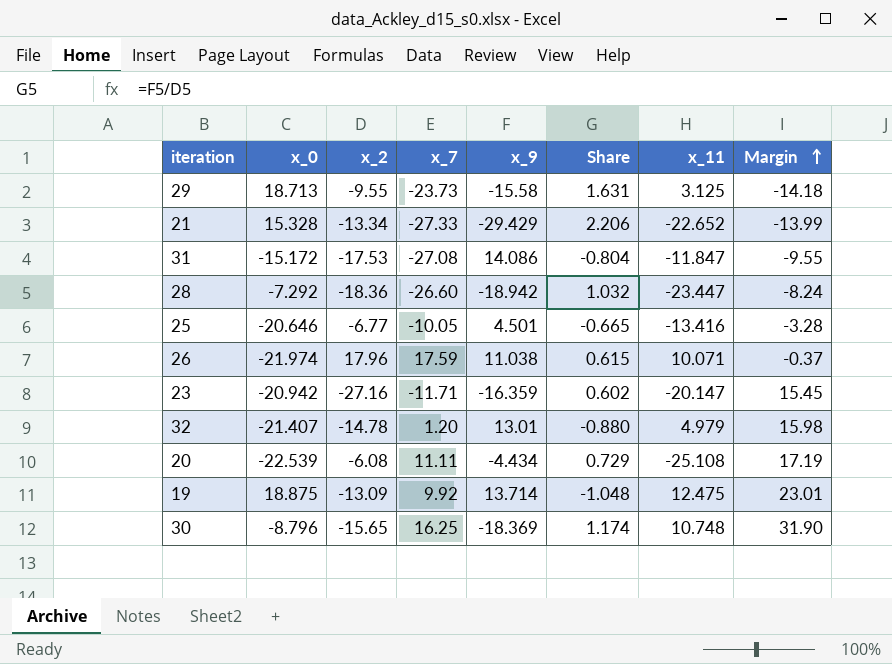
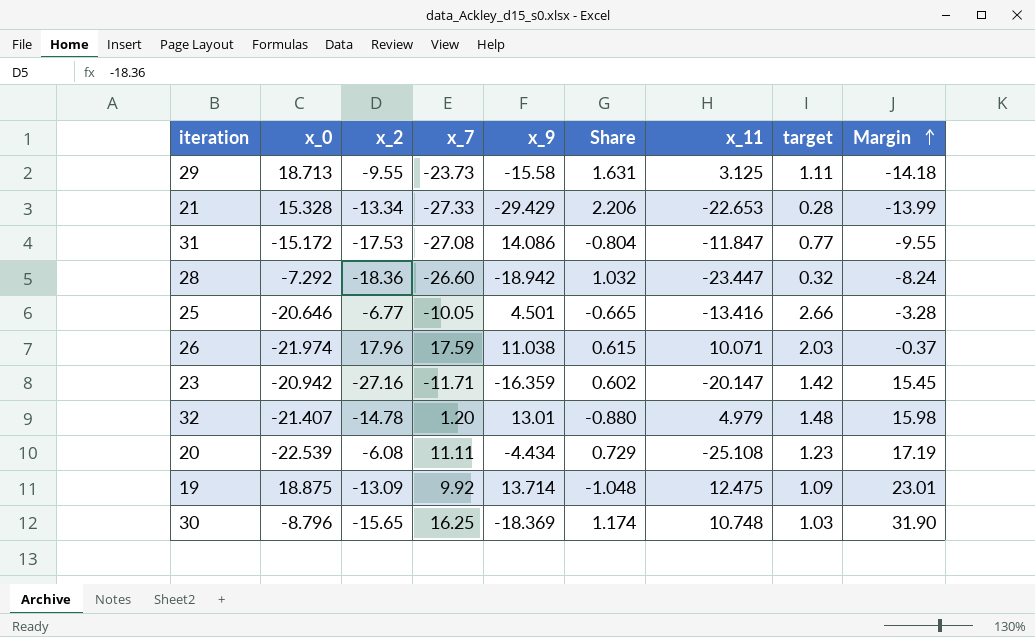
column target | position: none -> 8
21 | x_11: -22.652 -> -22.653

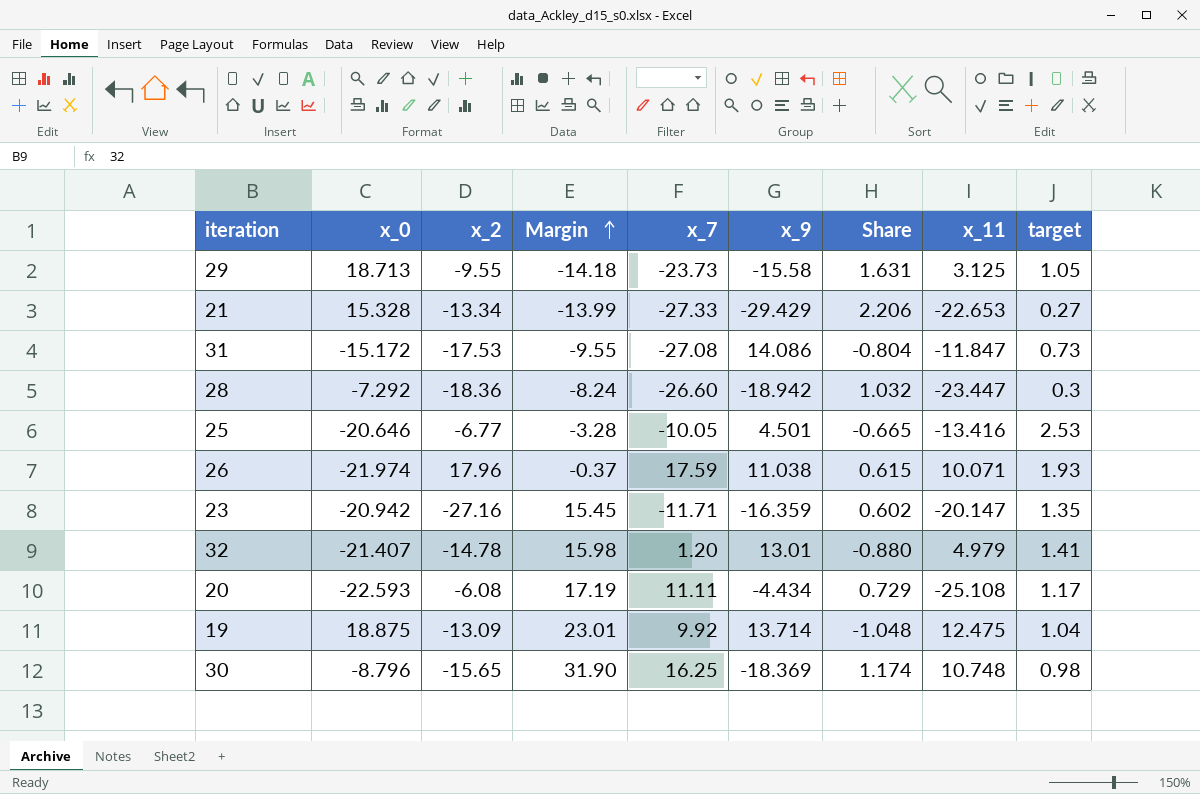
column Margin | position: 9 -> 4
29 | target: 1.11 -> 1.05
21 | target: 0.28 -> 0.27
31 | target: 0.77 -> 0.73
28 | target: 0.32 -> 0.3
25 | target: 2.66 -> 2.53
26 | target: 2.03 -> 1.93
23 | target: 1.42 -> 1.35
32 | target: 1.48 -> 1.41
20 | x_0: -22.539 -> -22.593
20 | target: 1.23 -> 1.17
19 | target: 1.09 -> 1.04
30 | target: 1.03 -> 0.98

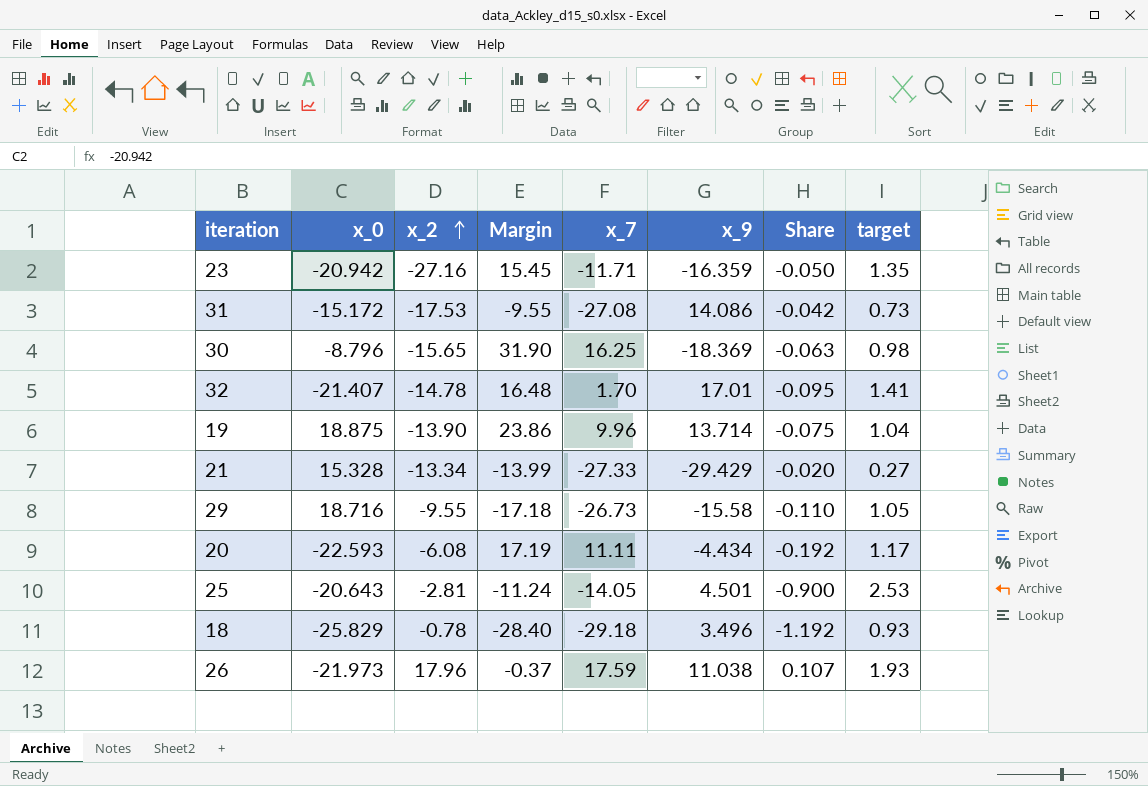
row order: Margin ascending -> x_2 ascending
column x_11 | position: 8 -> none
column Share | formula: [x_9] / [x_2] -> [target] / [x_2]
row 28: -7.292 | -18.36 | -8.24 | -26.60 | -18.942 | 1.032 | -23.447 | 0.3 -> none
32 | Margin: 15.98 -> 16.48
32 | x_7: 1.20 -> 1.70
32 | x_9: 13.01 -> 17.01
19 | x_2: -13.09 -> -13.90
19 | Margin: 23.01 -> 23.86
19 | x_7: 9.92 -> 9.96
29 | x_0: 18.713 -> 18.716
29 | Margin: -14.18 -> -17.18
29 | x_7: -23.73 -> -26.73
25 | x_0: -20.646 -> -20.643
25 | x_2: -6.77 -> -2.81
25 | Margin: -3.28 -> -11.24
25 | x_7: -10.05 -> -14.05
row 18: none -> -25.829 | -0.78 | -28.40 | -29.18 | 3.496 | -1.192 | 0.93
26 | x_0: -21.974 -> -21.973

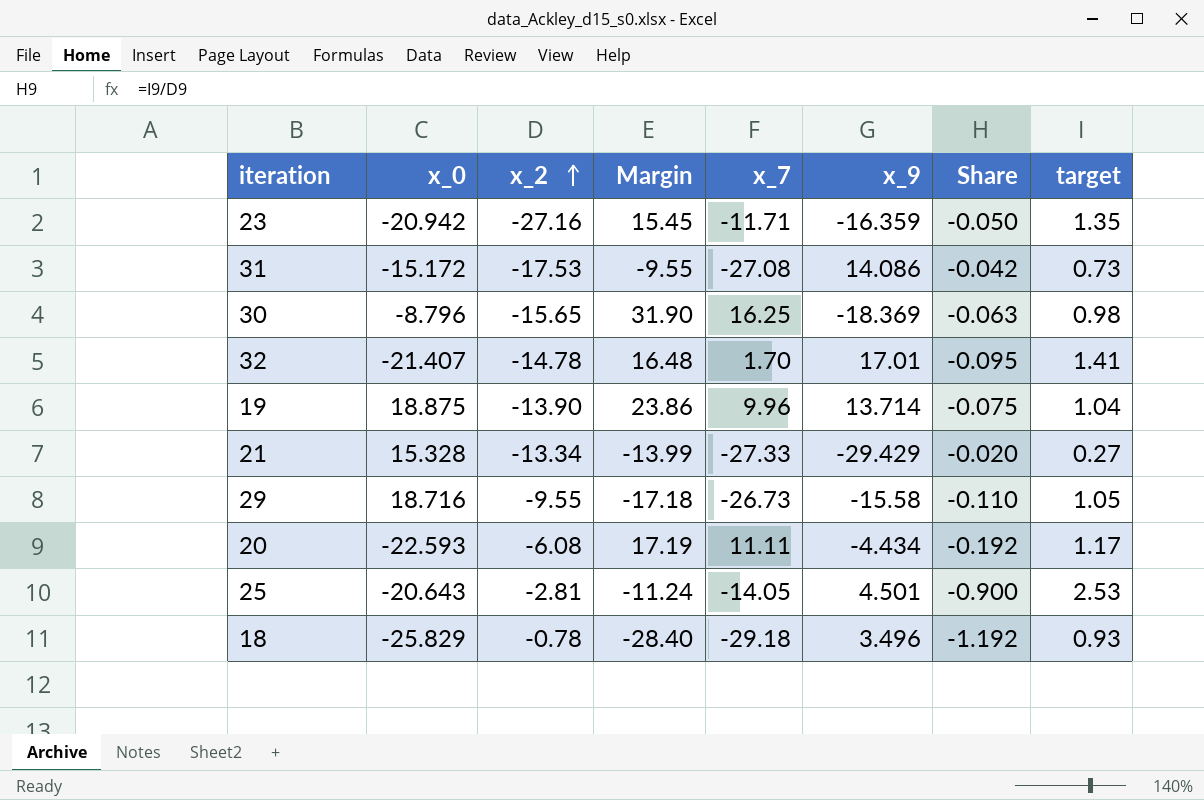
row 26: -21.973 | 17.96 | -0.37 | 17.59 | 11.038 | 0.107 | 1.93 -> none

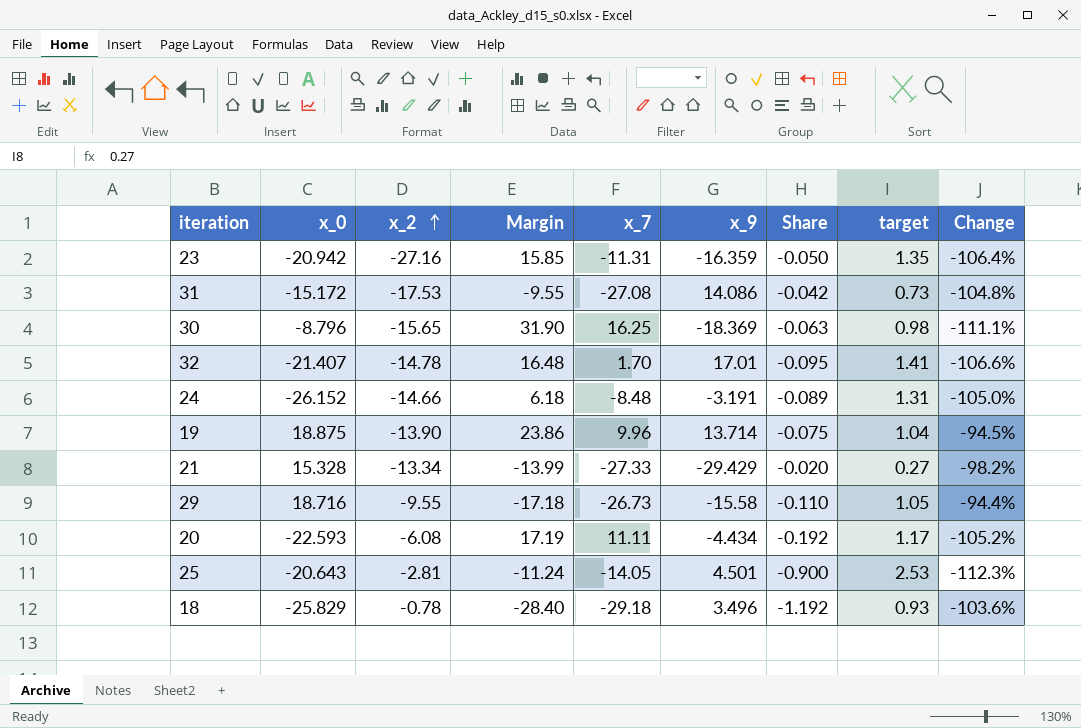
column Change | formula: none -> ([target] - [x_0]) / [x_0]
23 | Margin: 15.45 -> 15.85
23 | x_7: -11.71 -> -11.31
row 24: none -> -26.152 | -14.66 | 6.18 | -8.48 | -3.191 | -0.089 | 1.31 | -105.0%

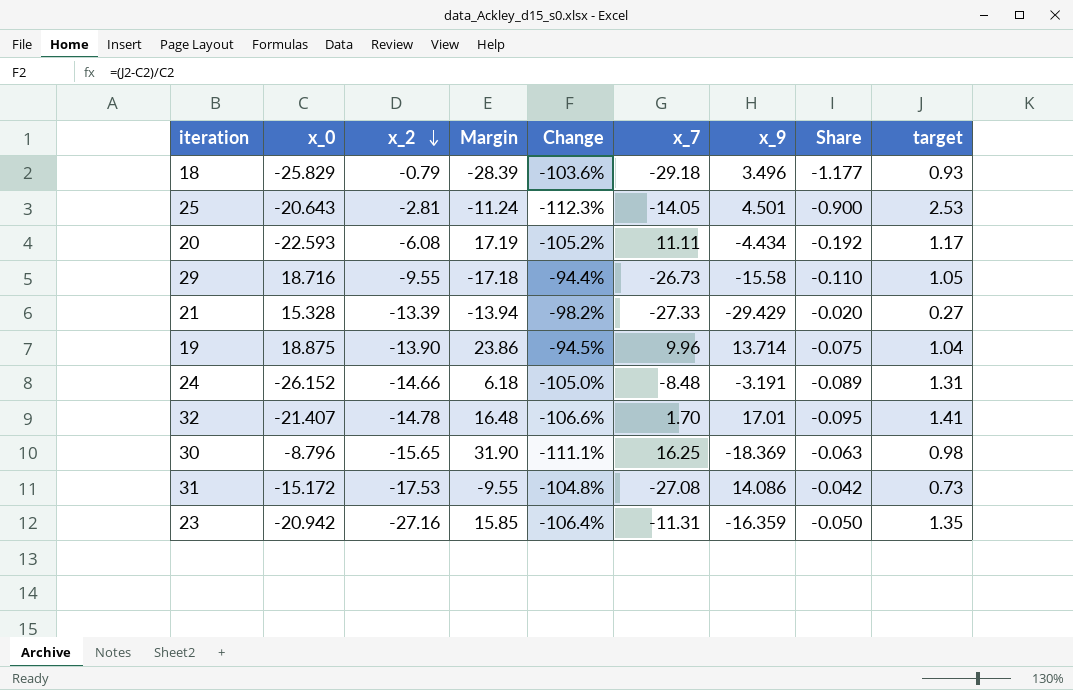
row order: x_2 ascending -> x_2 descending
column Change | position: 9 -> 5
18 | x_2: -0.78 -> -0.79
18 | Margin: -28.40 -> -28.39
18 | Share: -1.192 -> -1.177
21 | x_2: -13.34 -> -13.39
21 | Margin: -13.99 -> -13.94

